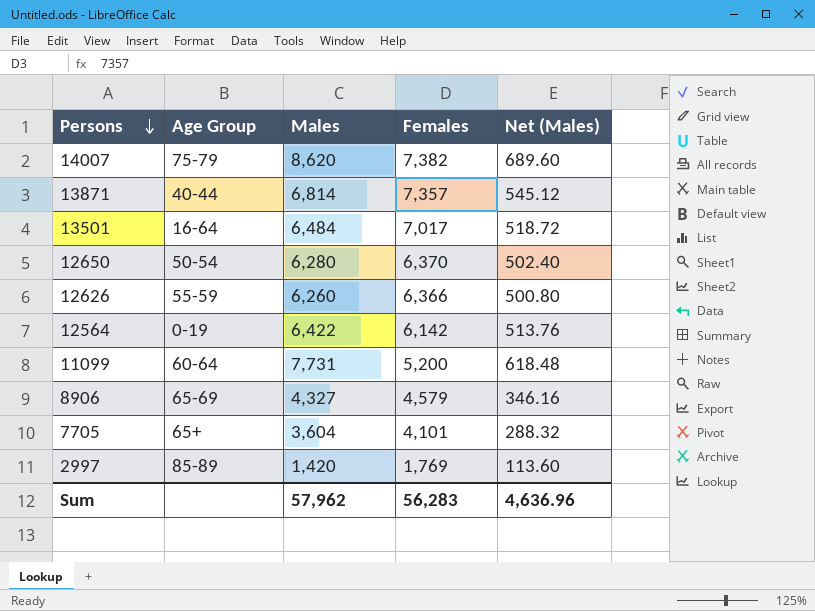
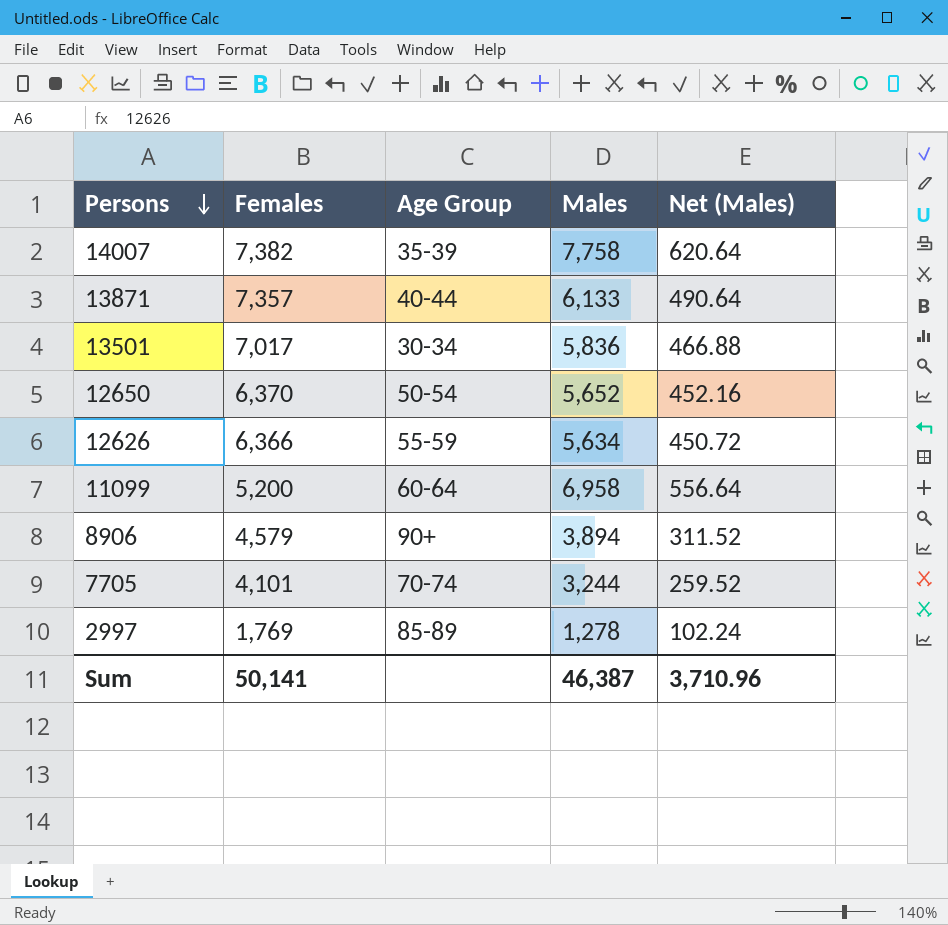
column Females | position: 4 -> 2
row 12564: 0-19 | 6,422 | 6,142 | 513.76 -> none
14007 | Age Group: 75-79 -> 35-39
14007 | Males: 8,620 -> 7,758
14007 | Net (Males): 689.60 -> 620.64
13871 | Males: 6,814 -> 6,133
13871 | Net (Males): 545.12 -> 490.64
13501 | Age Group: 16-64 -> 30-34
13501 | Males: 6,484 -> 5,836
13501 | Net (Males): 518.72 -> 466.88
12650 | Males: 6,280 -> 5,652
12650 | Net (Males): 502.40 -> 452.16
12626 | Males: 6,260 -> 5,634
12626 | Net (Males): 500.80 -> 450.72
11099 | Males: 7,731 -> 6,958
11099 | Net (Males): 618.48 -> 556.64
8906 | Age Group: 65-69 -> 90+
8906 | Males: 4,327 -> 3,894
8906 | Net (Males): 346.16 -> 311.52
7705 | Age Group: 65+ -> 70-74
7705 | Males: 3,604 -> 3,244
7705 | Net (Males): 288.32 -> 259.52
2997 | Males: 1,420 -> 1,278
2997 | Net (Males): 113.60 -> 102.24
Sum | Females: 56,283 -> 50,141
Sum | Males: 57,962 -> 46,387
Sum | Net (Males): 4,636.96 -> 3,710.96

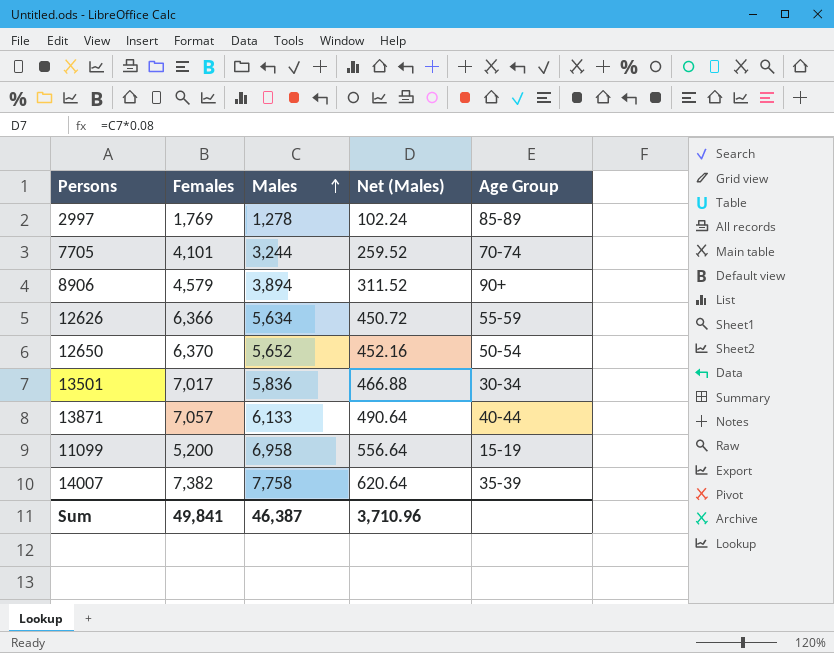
row order: Persons descending -> Males ascending
column Age Group | position: 3 -> 5
13871 | Females: 7,357 -> 7,057
11099 | Age Group: 60-64 -> 15-19
Sum | Females: 50,141 -> 49,841

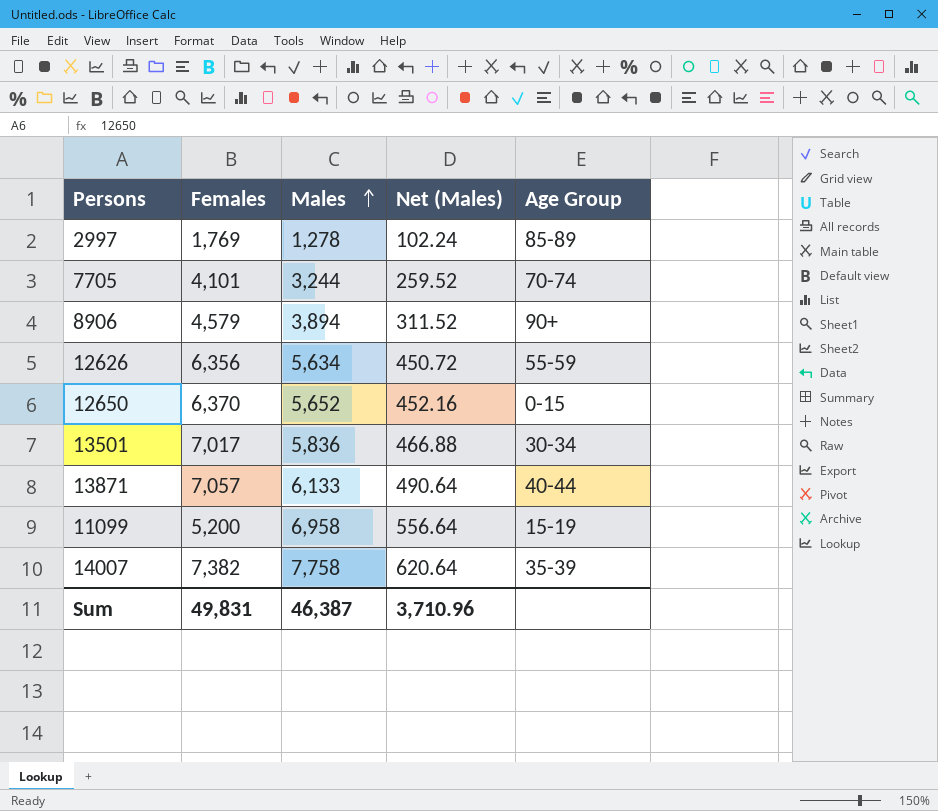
12626 | Females: 6,366 -> 6,356
12650 | Age Group: 50-54 -> 0-15
Sum | Females: 49,841 -> 49,831

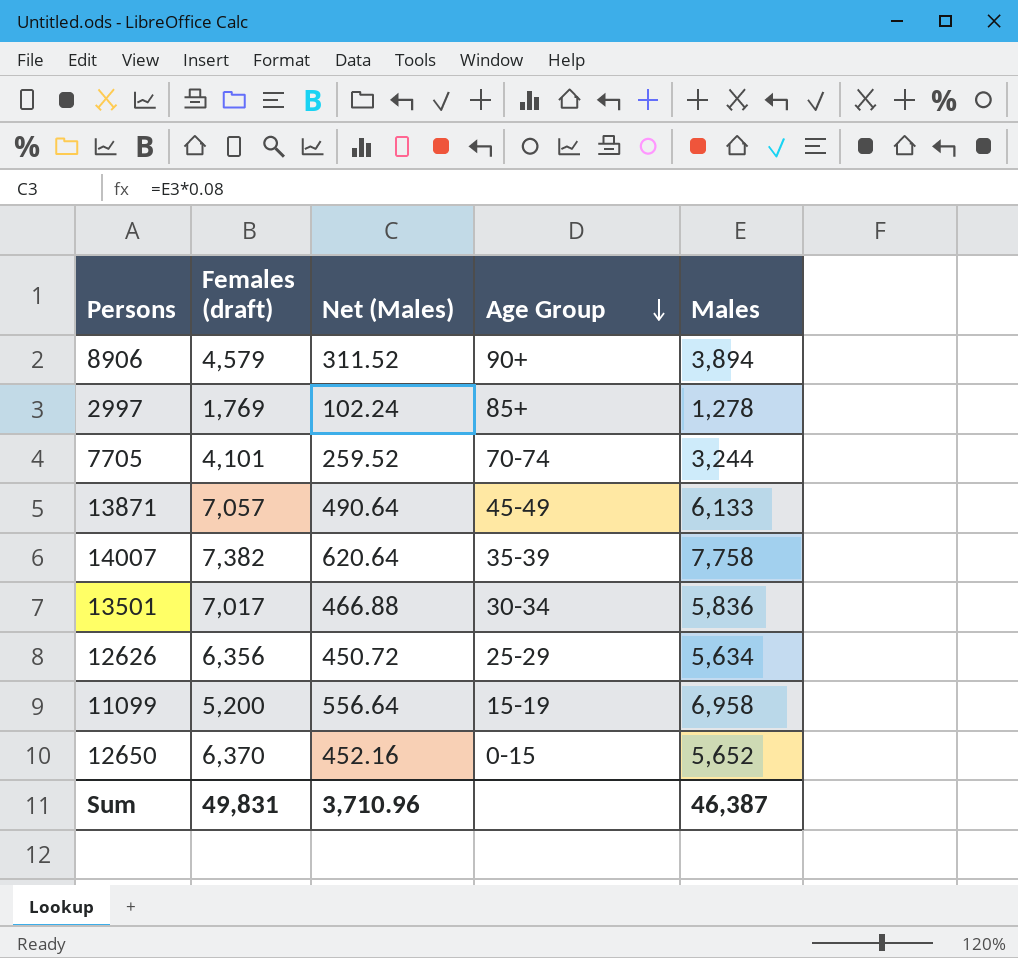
row order: Males ascending -> Age Group descending
column name: Females -> Females (draft)
column Males | position: 3 -> 5
2997 | Age Group: 85-89 -> 85+
13871 | Age Group: 40-44 -> 45-49
12626 | Age Group: 55-59 -> 25-29

